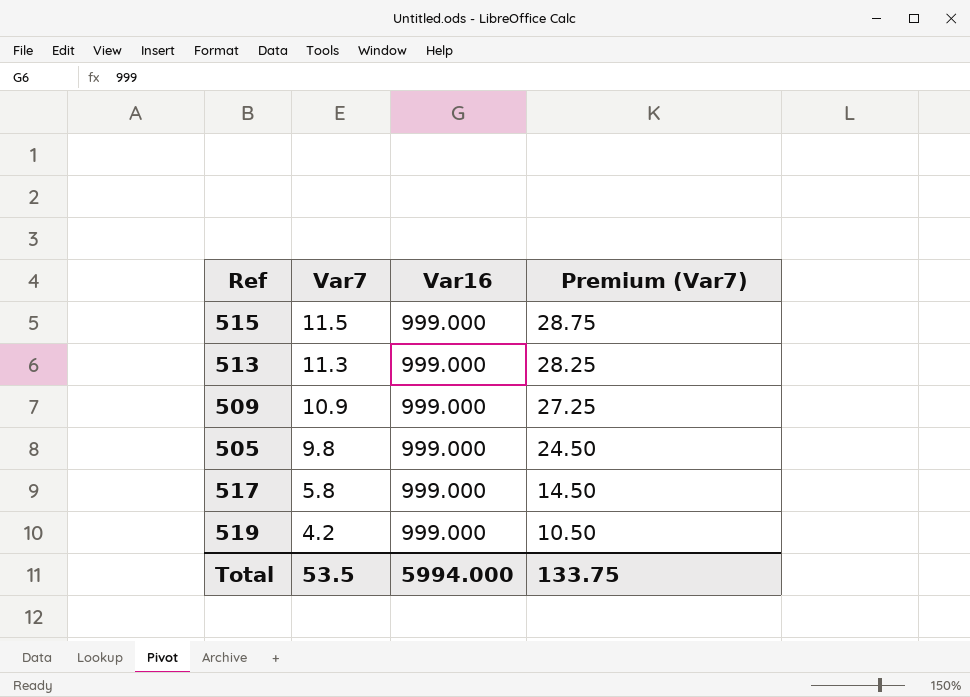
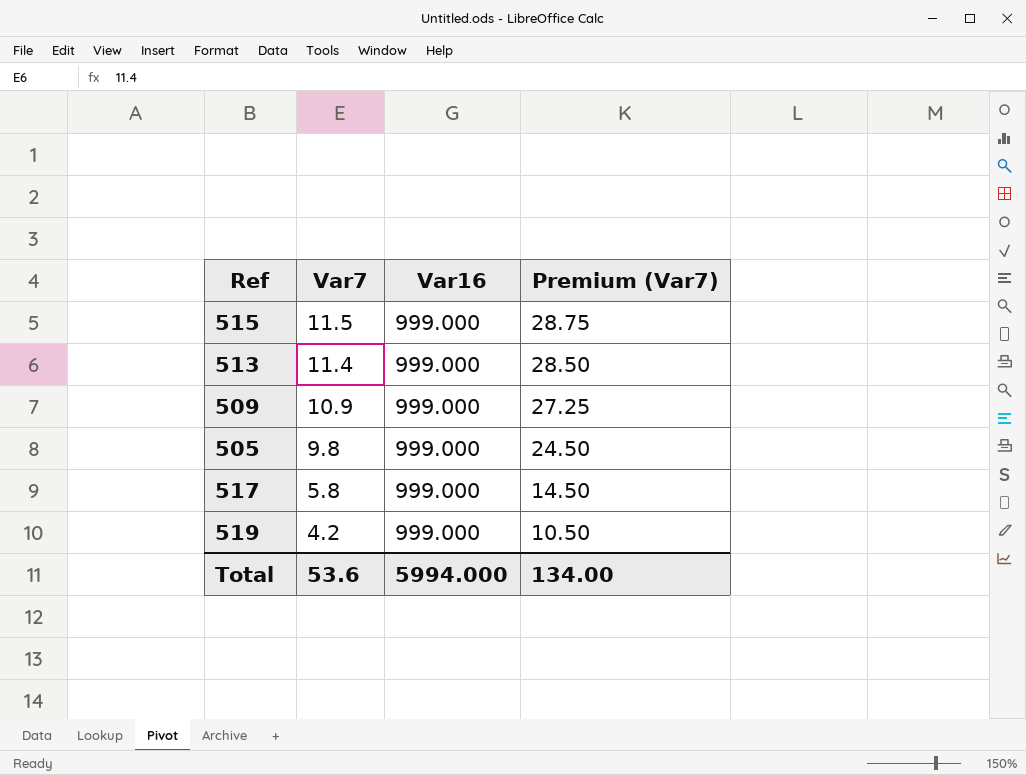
513 | Var7: 11.3 -> 11.4
513 | Premium (Var7): 28.25 -> 28.50
Total | Var7: 53.5 -> 53.6
Total | Premium (Var7): 133.75 -> 134.00

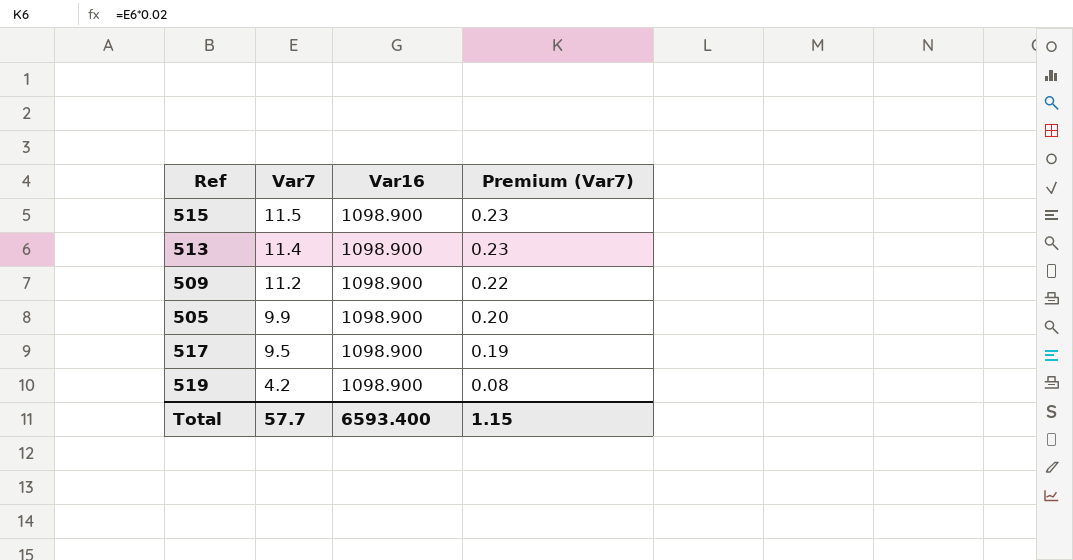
column Premium (Var7) | formula: [Var7] * 2.5 -> [Var7] * 0.02
515 | Var16: 999.000 -> 1098.900
513 | Var16: 999.000 -> 1098.900
509 | Var7: 10.9 -> 11.2
509 | Var16: 999.000 -> 1098.900
505 | Var7: 9.8 -> 9.9
505 | Var16: 999.000 -> 1098.900
517 | Var7: 5.8 -> 9.5
517 | Var16: 999.000 -> 1098.900
519 | Var16: 999.000 -> 1098.900
Total | Var7: 53.6 -> 57.7
Total | Var16: 5994.000 -> 6593.400
Total | Premium (Var7): 134.00 -> 1.15

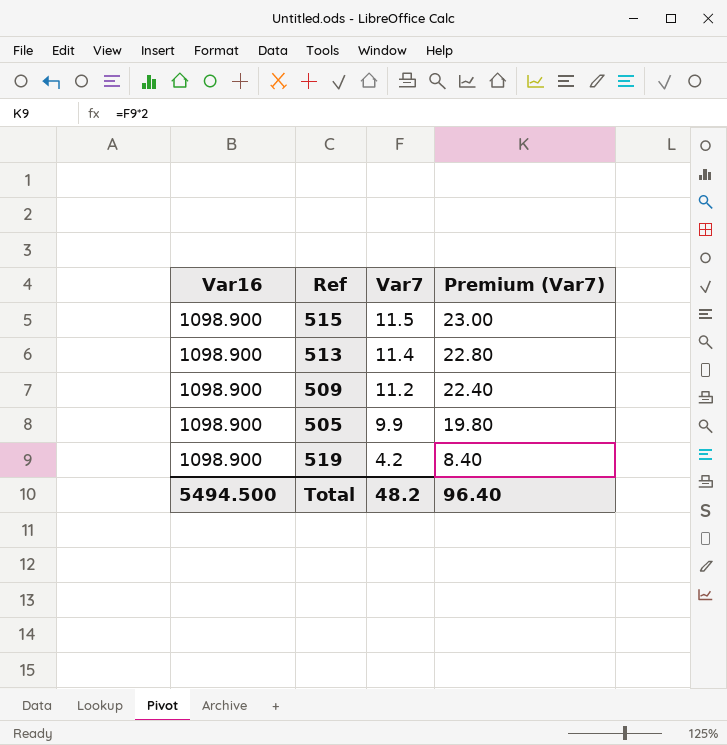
column Var16 | position: 3 -> 1
column Premium (Var7) | formula: [Var7] * 0.02 -> [Var7] * 2
row 517: 9.5 | 1098.900 | 0.19 -> none
Total | Var16: 6593.400 -> 5494.500
Total | Var7: 57.7 -> 48.2
Total | Premium (Var7): 1.15 -> 96.40

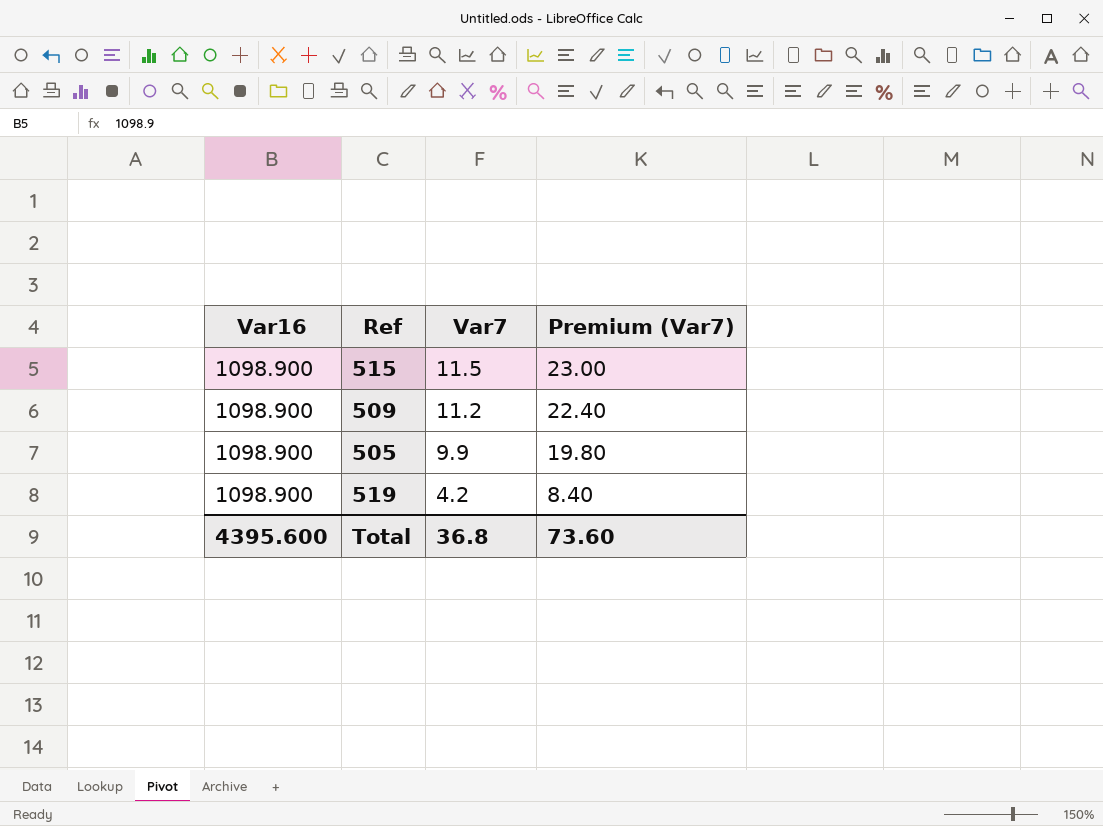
row 513: 1098.900 | 11.4 | 22.80 -> none
Total | Var16: 5494.500 -> 4395.600
Total | Var7: 48.2 -> 36.8
Total | Premium (Var7): 96.40 -> 73.60

